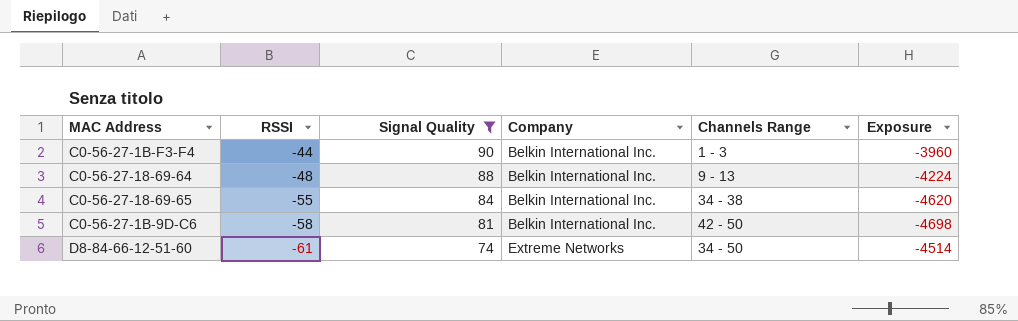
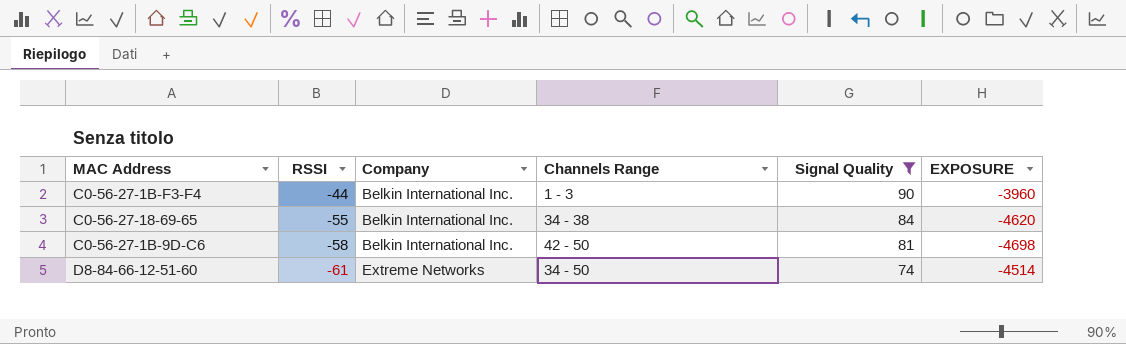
column Signal Quality | position: 3 -> 5
column name: Exposure -> EXPOSURE
row C0-56-27-18-69-64: -48 | 88 | Belkin International Inc. | 9 - 13 | -4224 -> none

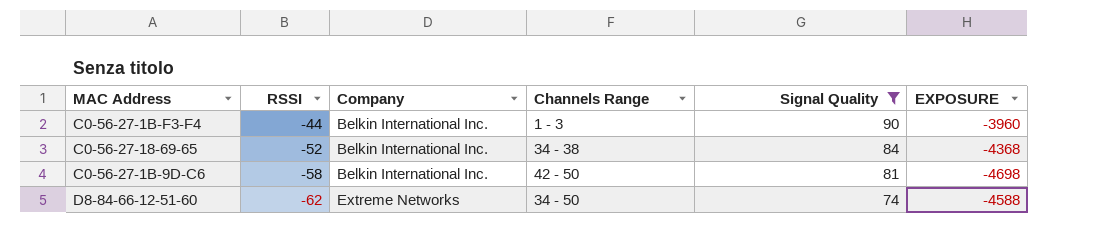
C0-56-27-18-69-65 | RSSI: -55 -> -52
C0-56-27-18-69-65 | EXPOSURE: -4620 -> -4368
D8-84-66-12-51-60 | RSSI: -61 -> -62
D8-84-66-12-51-60 | EXPOSURE: -4514 -> -4588

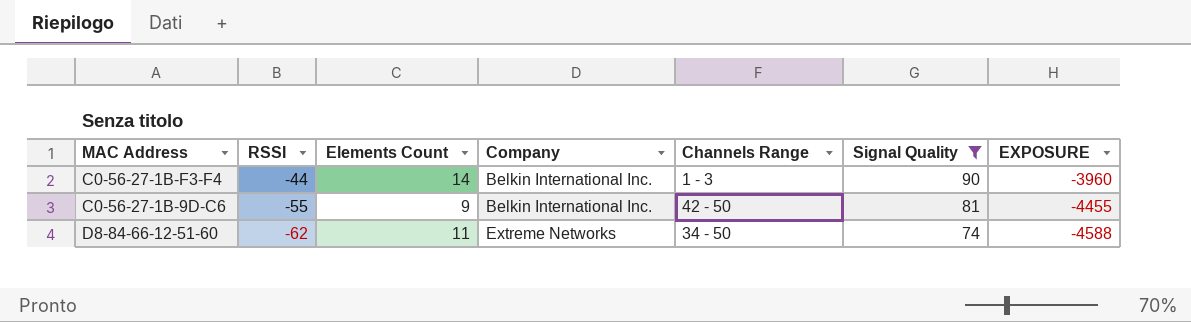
column Elements Count | position: none -> 3
row C0-56-27-18-69-65: -52 | Belkin International Inc. | 34 - 38 | 84 | -4368 -> none
C0-56-27-1B-9D-C6 | RSSI: -58 -> -55
C0-56-27-1B-9D-C6 | EXPOSURE: -4698 -> -4455

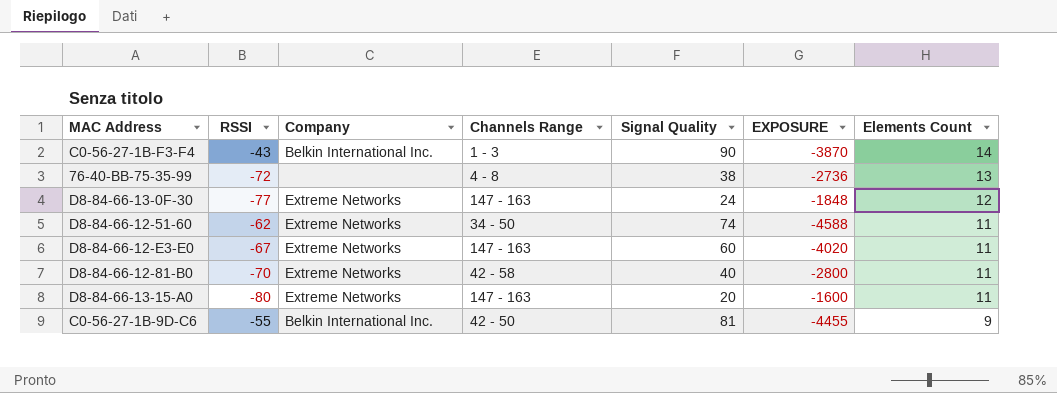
filter: Signal Quality >= 74 -> none
row order: RSSI descending -> Elements Count descending
column Elements Count | position: 3 -> 7
C0-56-27-1B-F3-F4 | RSSI: -44 -> -43
C0-56-27-1B-F3-F4 | EXPOSURE: -3960 -> -3870

